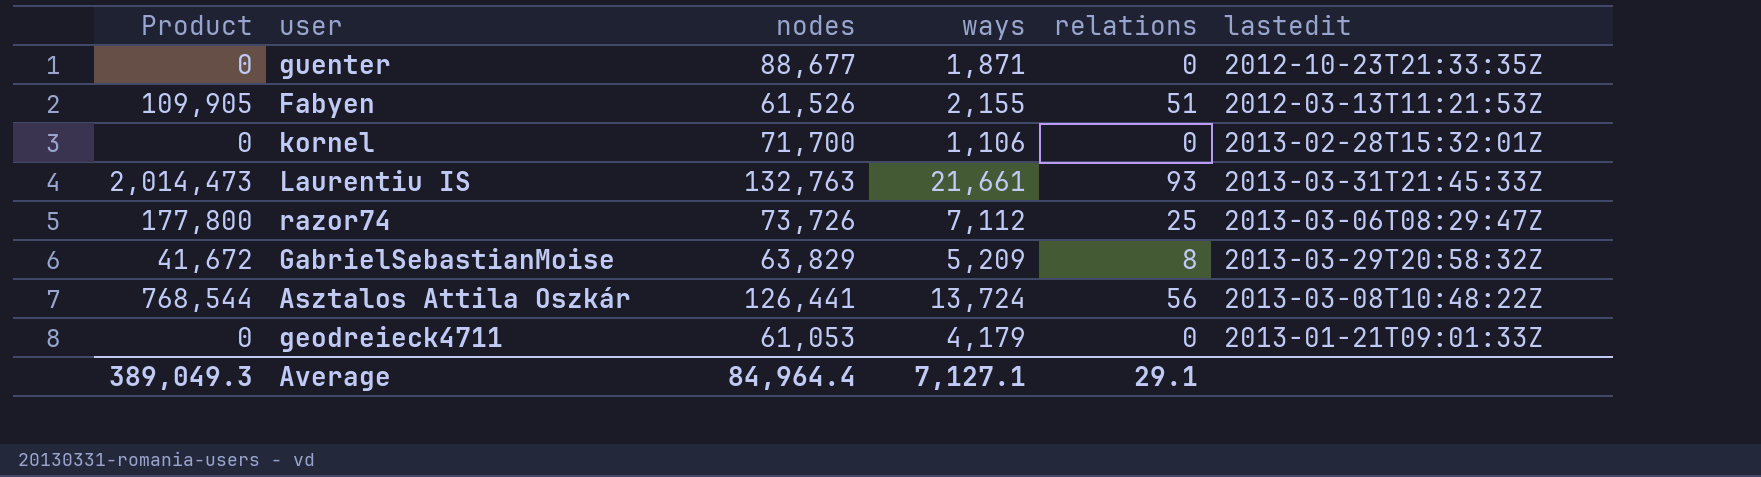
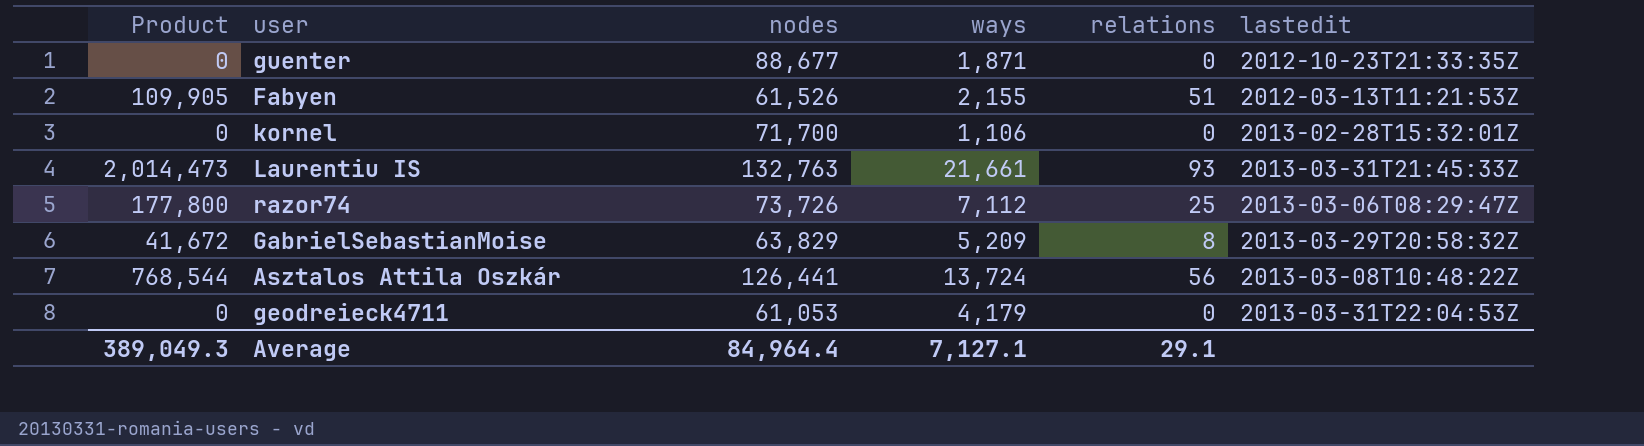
geodreieck4711 | lastedit: 2013-01-21T09:01:33Z -> 2013-03-31T22:04:53Z

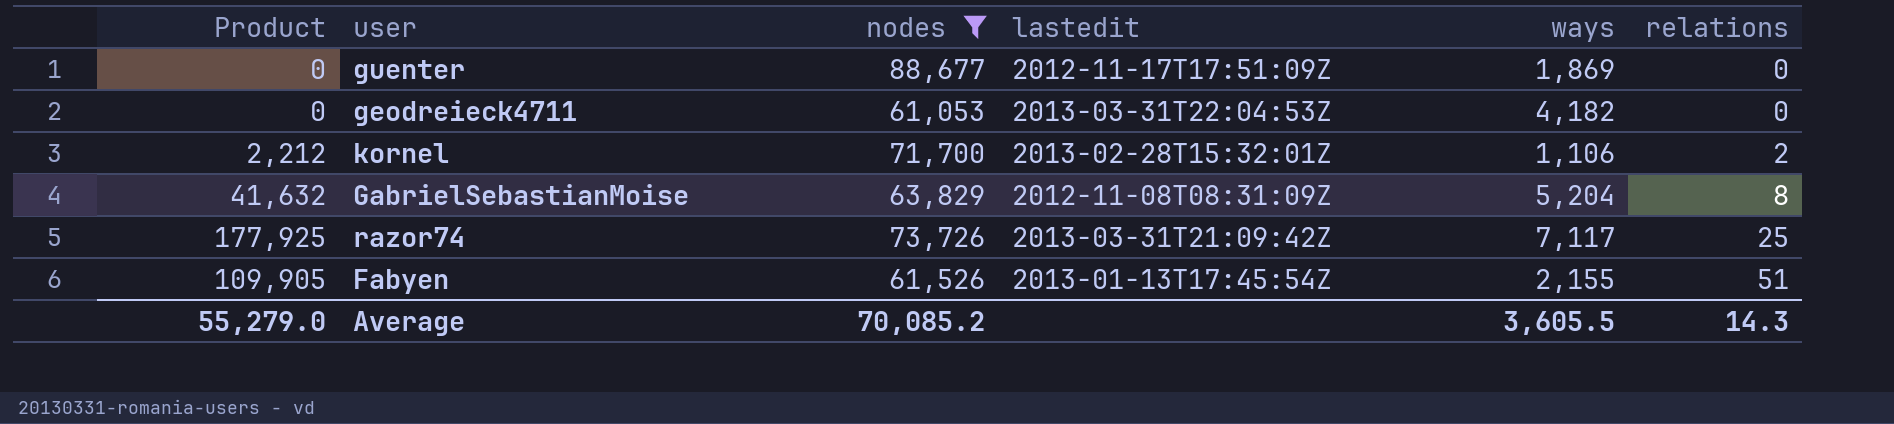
filter: none -> nodes <= 88,677
row order: none -> relations ascending
column lastedit | position: 6 -> 4
guenter | lastedit: 2012-10-23T21:33:35Z -> 2012-11-17T17:51:09Z
guenter | ways: 1,871 -> 1,869
geodreieck4711 | ways: 4,179 -> 4,182
kornel | Product: 0 -> 2,212
kornel | relations: 0 -> 2
GabrielSebastianMoise | Product: 41,672 -> 41,632
GabrielSebastianMoise | lastedit: 2013-03-29T20:58:32Z -> 2012-11-08T08:31:09Z
GabrielSebastianMoise | ways: 5,209 -> 5,204
razor74 | Product: 177,800 -> 177,925
razor74 | lastedit: 2013-03-06T08:29:47Z -> 2013-03-31T21:09:42Z
razor74 | ways: 7,112 -> 7,117
Fabyen | lastedit: 2012-03-13T11:21:53Z -> 2013-01-13T17:45:54Z
Average | Product: 389,049.3 -> 55,279.0
Average | nodes: 84,964.4 -> 70,085.2
Average | ways: 7,127.1 -> 3,605.5
Average | relations: 29.1 -> 14.3

